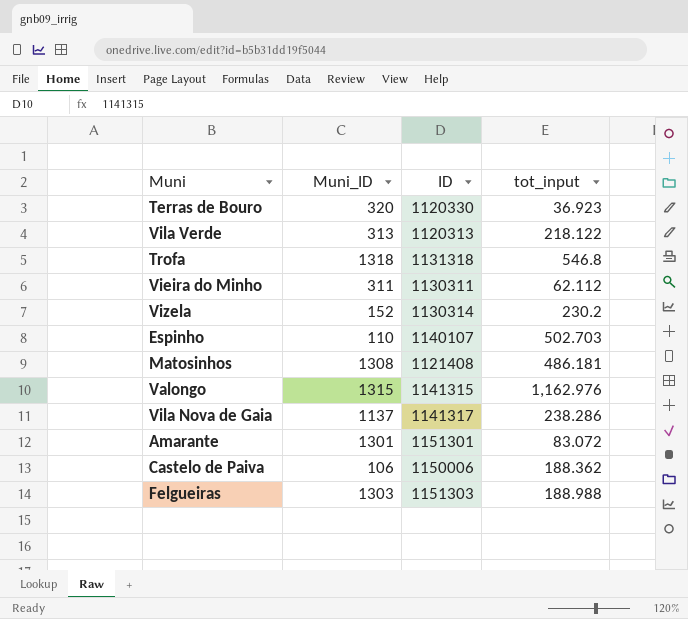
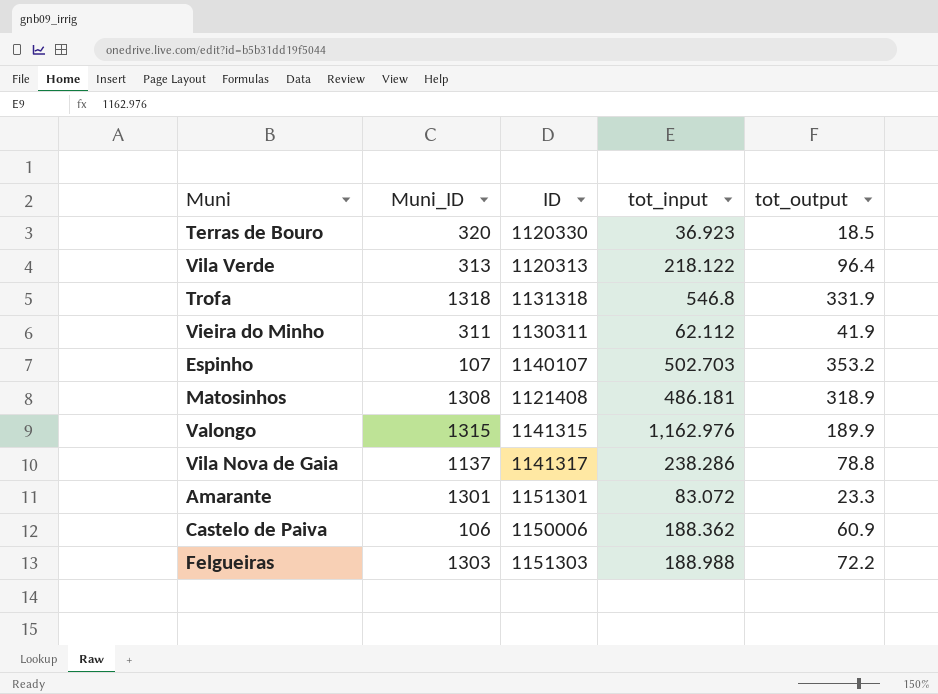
column tot_output | position: none -> 5
row Vizela: 152 | 1130314 | 230.2 -> none
Espinho | Muni_ID: 110 -> 107

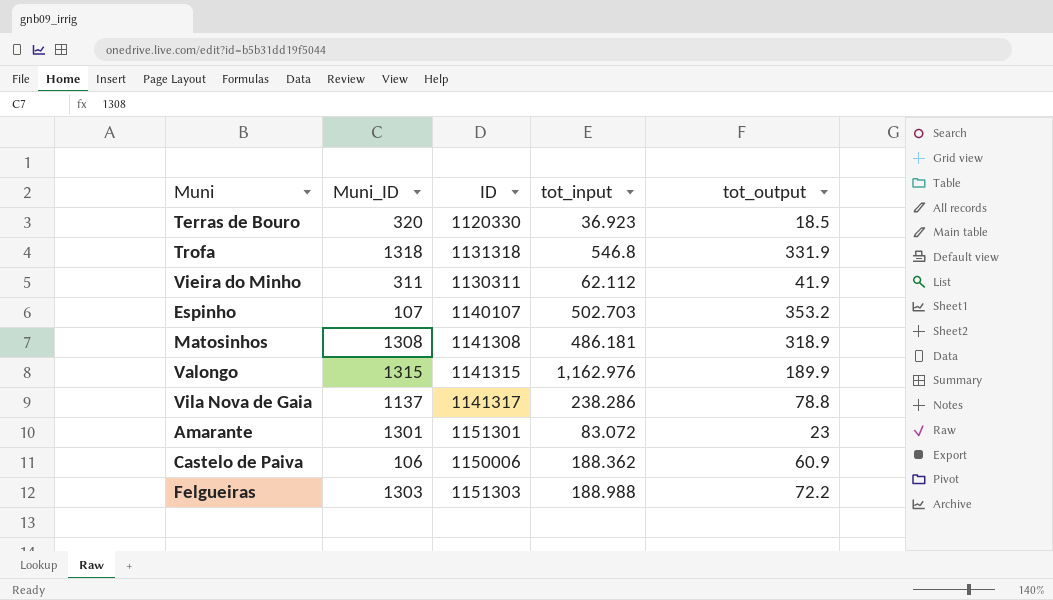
row Vila Verde: 313 | 1120313 | 218.122 | 96.4 -> none
Matosinhos | ID: 1121408 -> 1141308
Amarante | tot_output: 23.3 -> 23

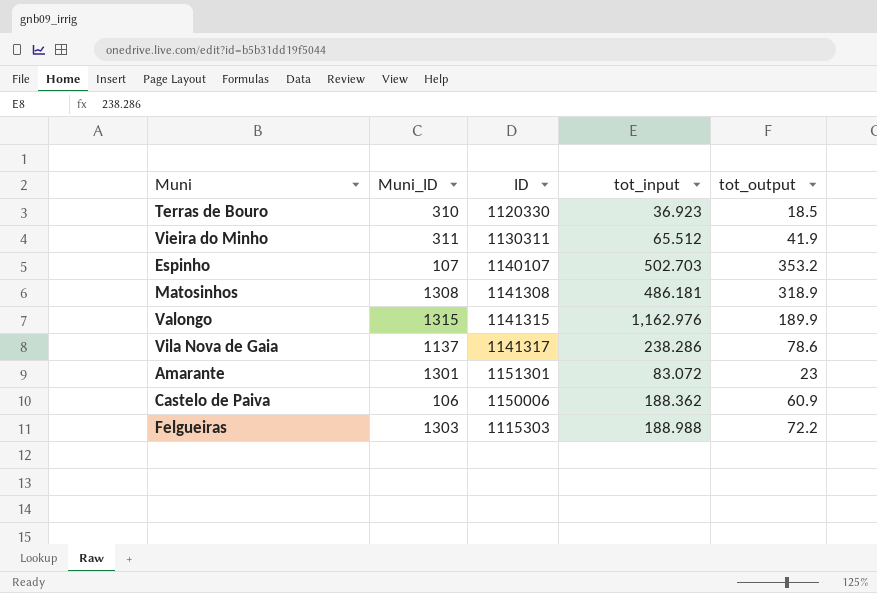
row Trofa: 1318 | 1131318 | 546.8 | 331.9 -> none
Terras de Bouro | Muni_ID: 320 -> 310
Vieira do Minho | tot_input: 62.112 -> 65.512
Vila Nova de Gaia | tot_output: 78.8 -> 78.6
Felgueiras | ID: 1151303 -> 1115303

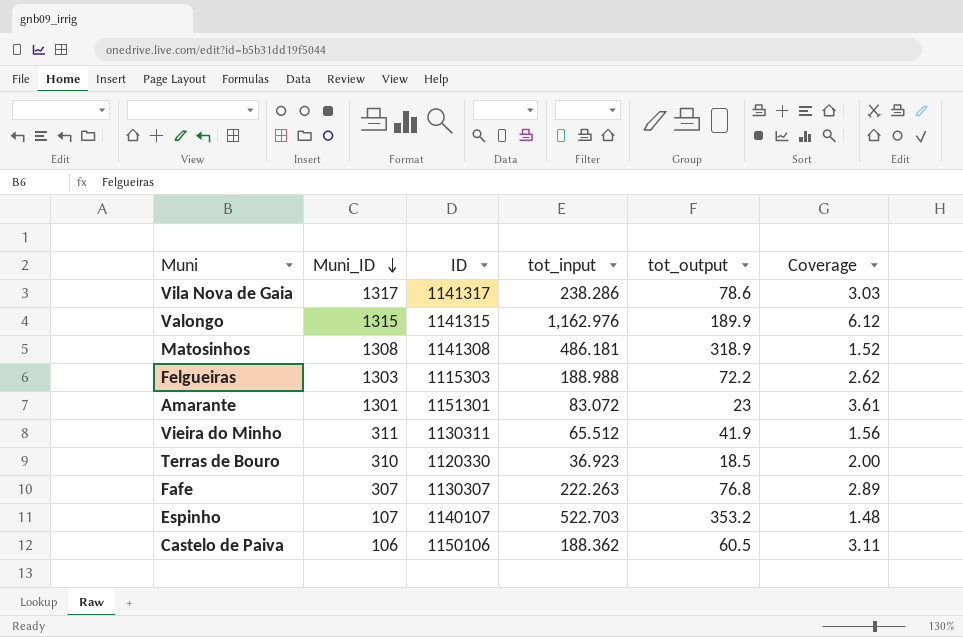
row order: none -> Muni_ID descending
column Coverage | formula: none -> [tot_input] / [tot_output]
Vila Nova de Gaia | Muni_ID: 1137 -> 1317
row Fafe: none -> 307 | 1130307 | 222.263 | 76.8 | 2.89
Espinho | tot_input: 502.703 -> 522.703
Castelo de Paiva | ID: 1150006 -> 1150106
Castelo de Paiva | tot_output: 60.9 -> 60.5

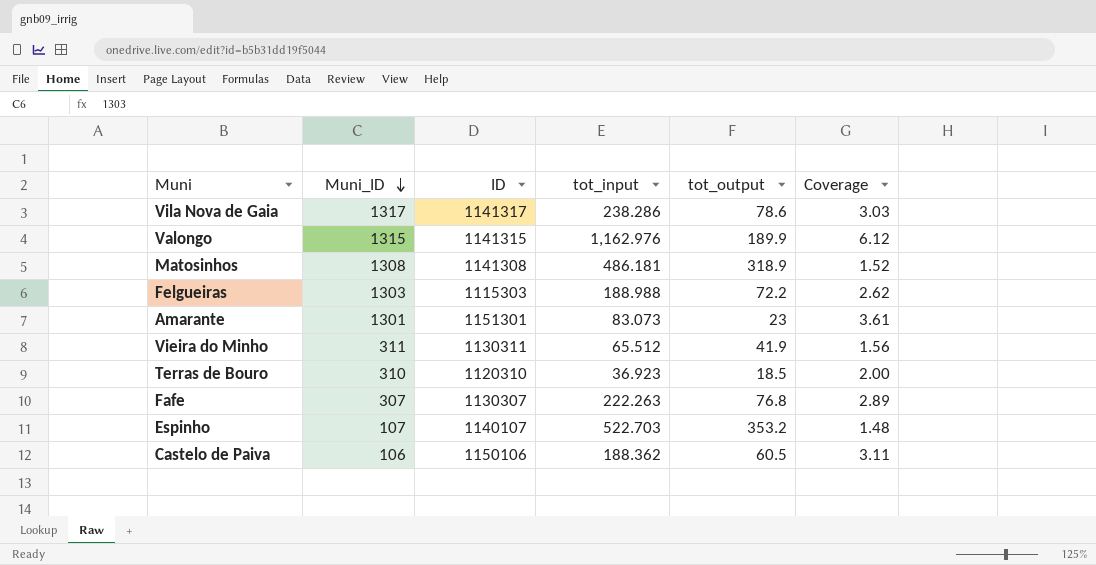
Amarante | tot_input: 83.072 -> 83.073
Terras de Bouro | ID: 1120330 -> 1120310

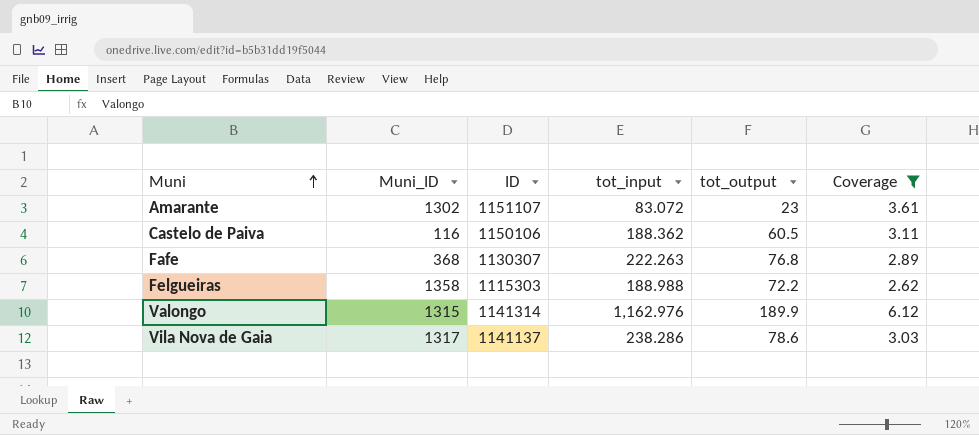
filter: none -> Coverage >= 2.62
row order: Muni_ID descending -> Muni ascending
Amarante | Muni_ID: 1301 -> 1302
Amarante | ID: 1151301 -> 1151107
Amarante | tot_input: 83.073 -> 83.072
Castelo de Paiva | Muni_ID: 106 -> 116
Fafe | Muni_ID: 307 -> 368
Felgueiras | Muni_ID: 1303 -> 1358
Valongo | ID: 1141315 -> 1141314
Vila Nova de Gaia | ID: 1141317 -> 1141137

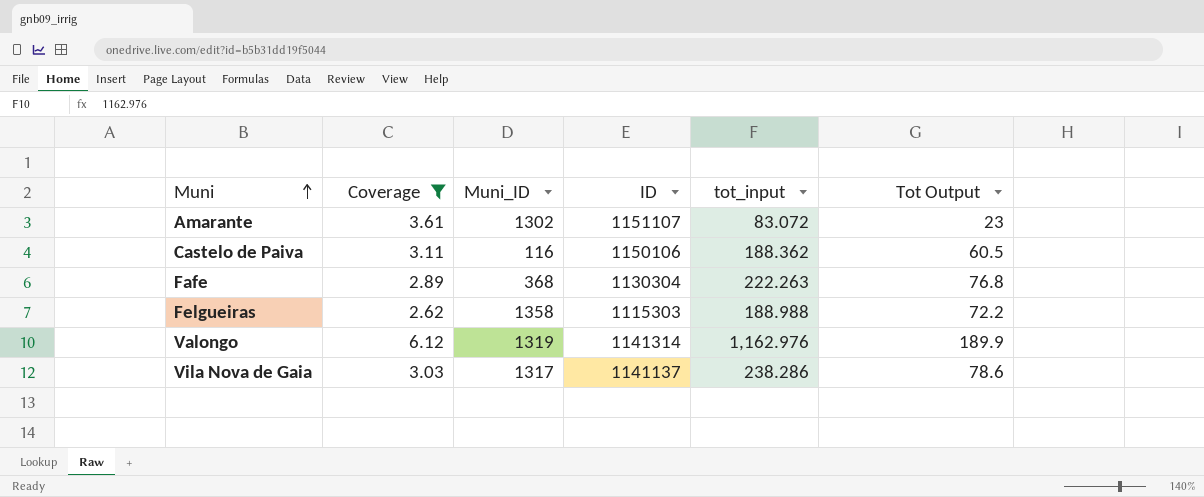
column Coverage | position: 6 -> 2
column name: tot_output -> Tot Output
Fafe | ID: 1130307 -> 1130304
Valongo | Muni_ID: 1315 -> 1319

